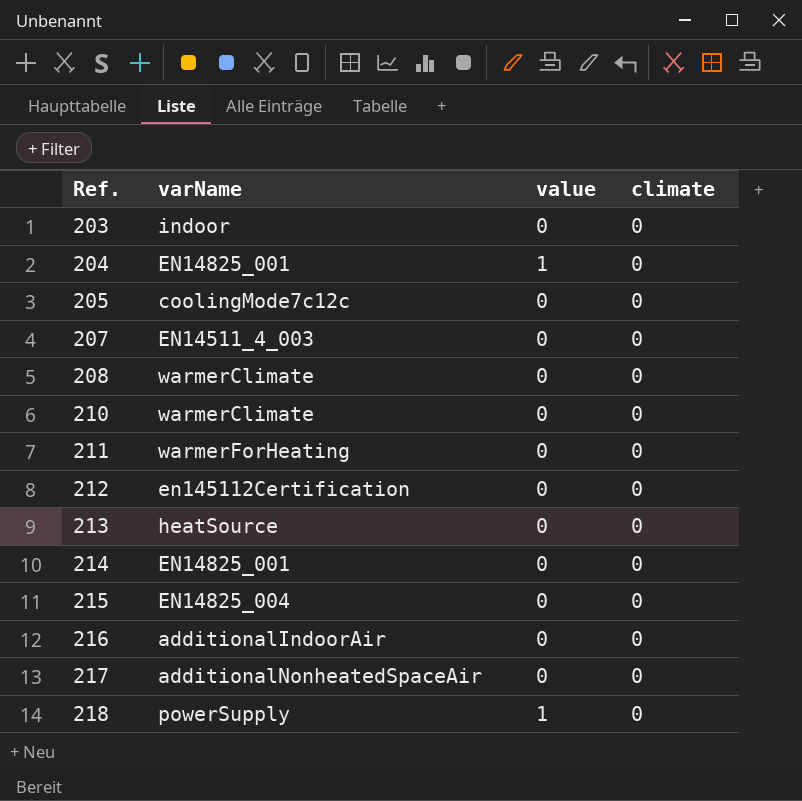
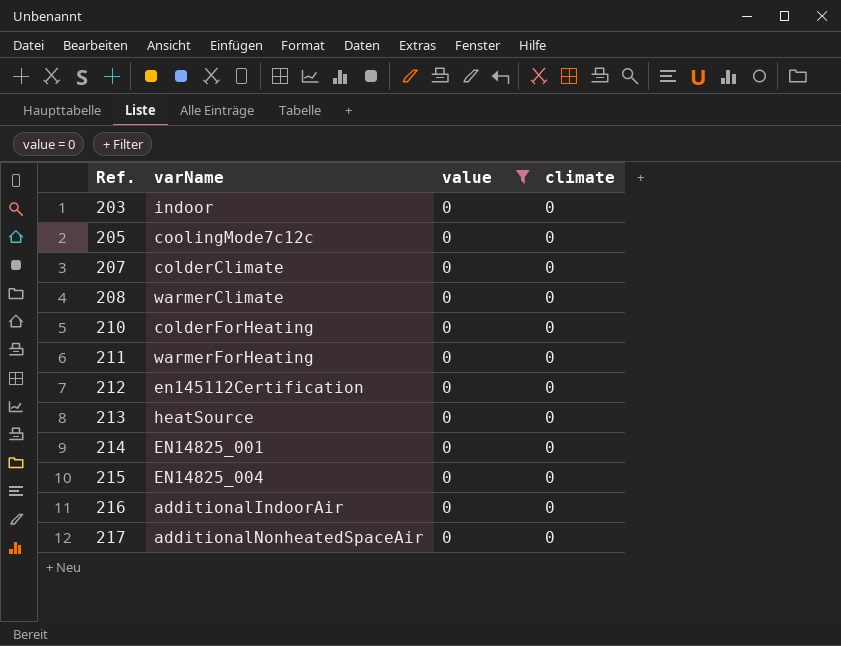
filter: none -> value = 0
207 | varName: EN14511_4_003 -> colderClimate
210 | varName: warmerClimate -> colderForHeating

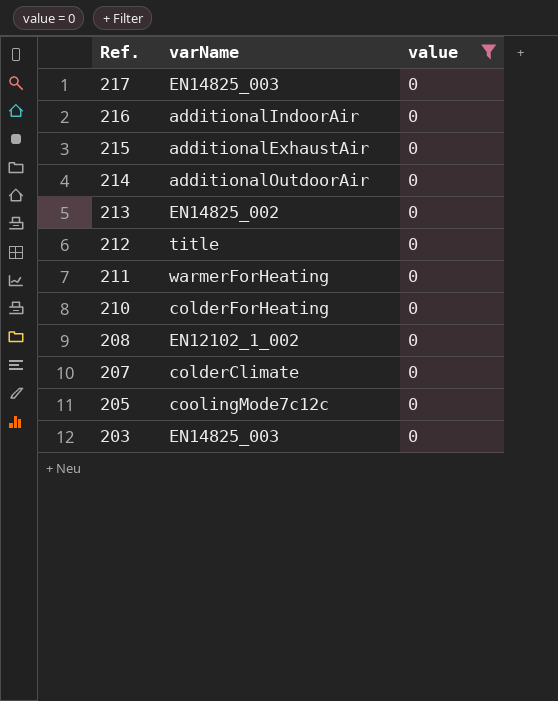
row order: Ref. ascending -> Ref. descending
column climate | position: 4 -> none
217 | varName: additionalNonheatedSpaceAir -> EN14825_003
215 | varName: EN14825_004 -> additionalExhaustAir
214 | varName: EN14825_001 -> additionalOutdoorAir
213 | varName: heatSource -> EN14825_002
212 | varName: en145112Certification -> title
208 | varName: warmerClimate -> EN12102_1_002
203 | varName: indoor -> EN14825_003

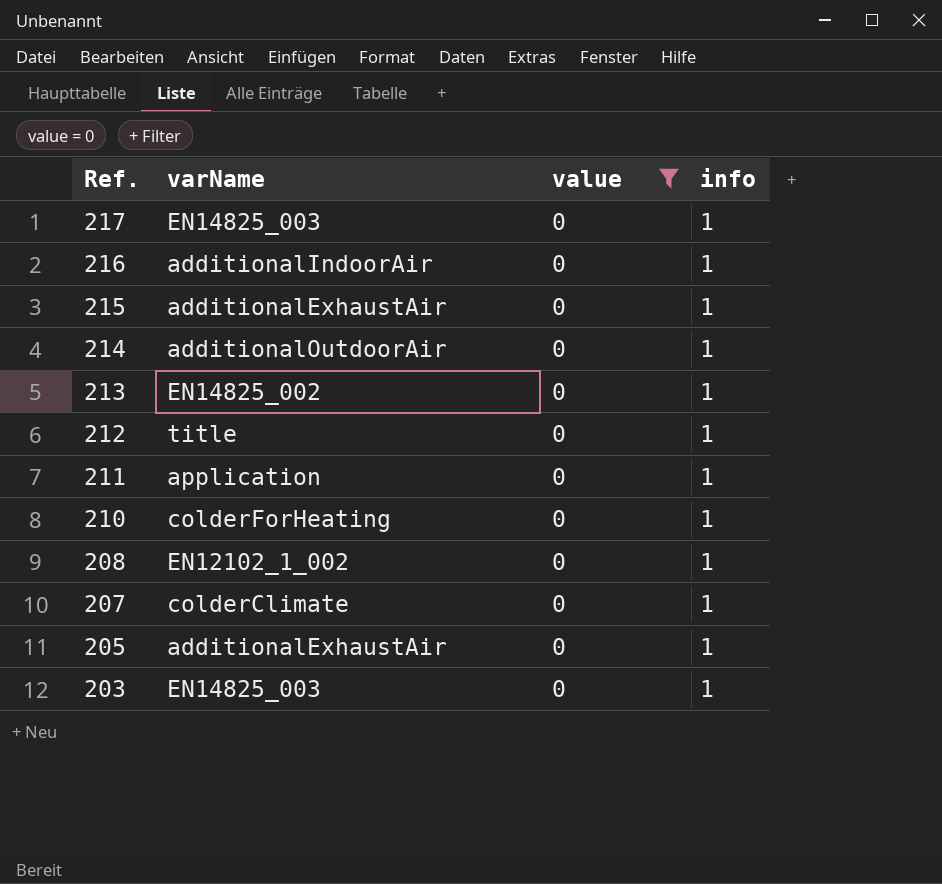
column info | position: none -> 4
211 | varName: warmerForHeating -> application
205 | varName: coolingMode7c12c -> additionalExhaustAir

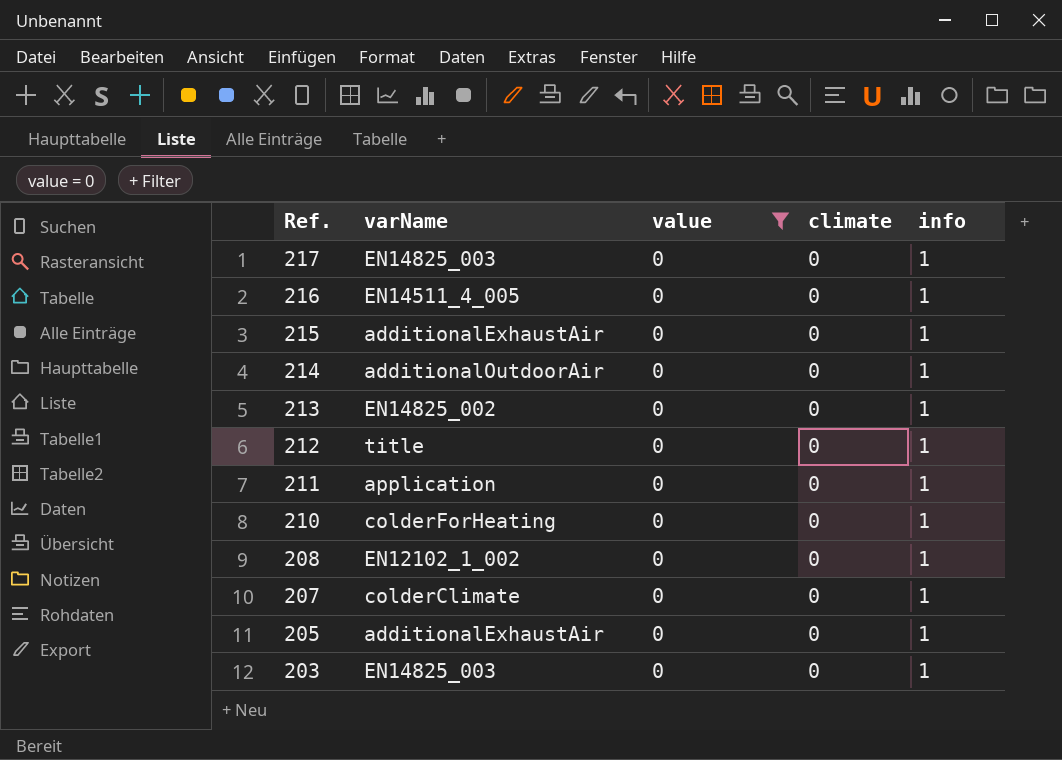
column climate | position: none -> 4
216 | varName: additionalIndoorAir -> EN14511_4_005

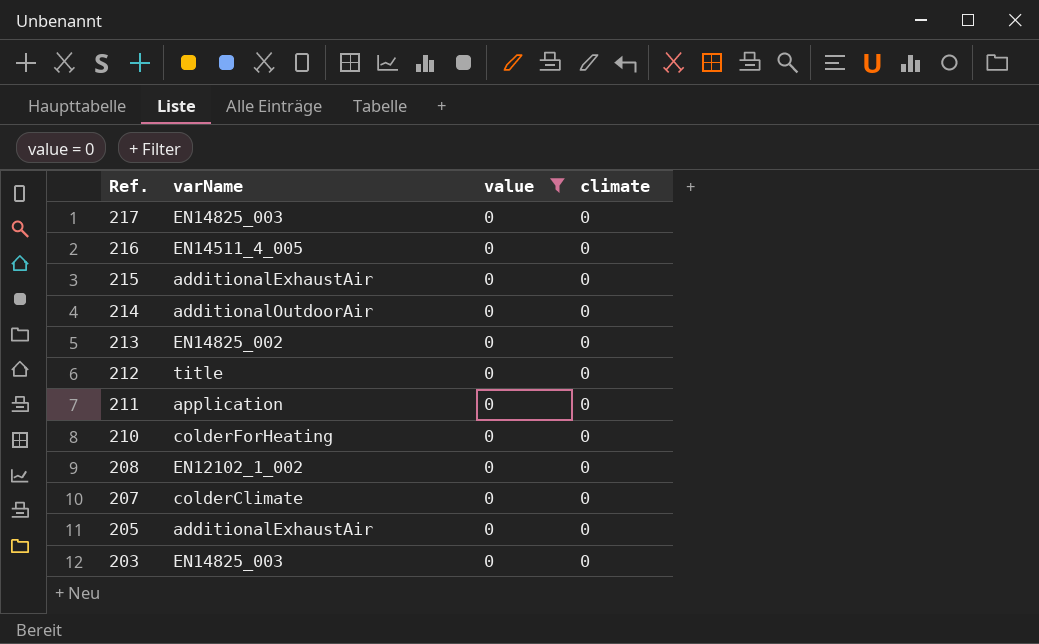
column info | position: 5 -> none

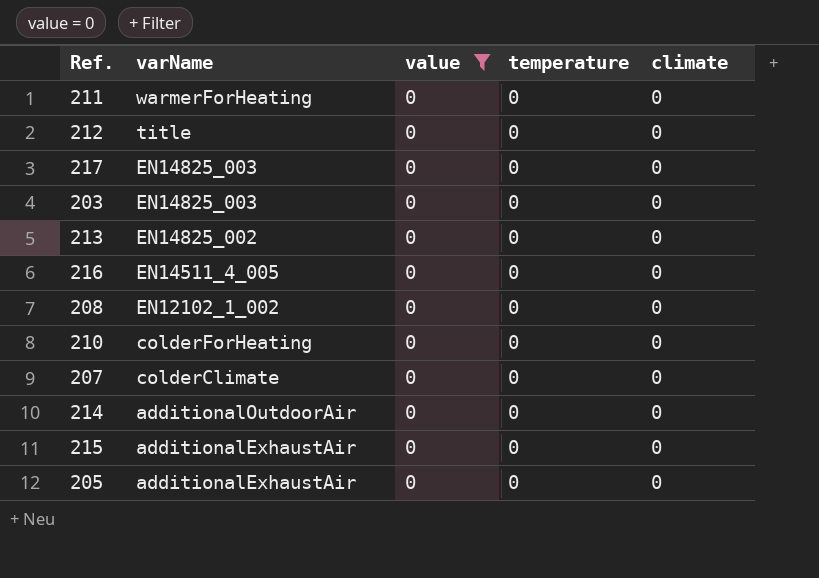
row order: Ref. descending -> varName descending
column temperature | position: none -> 4
211 | varName: application -> warmerForHeating

